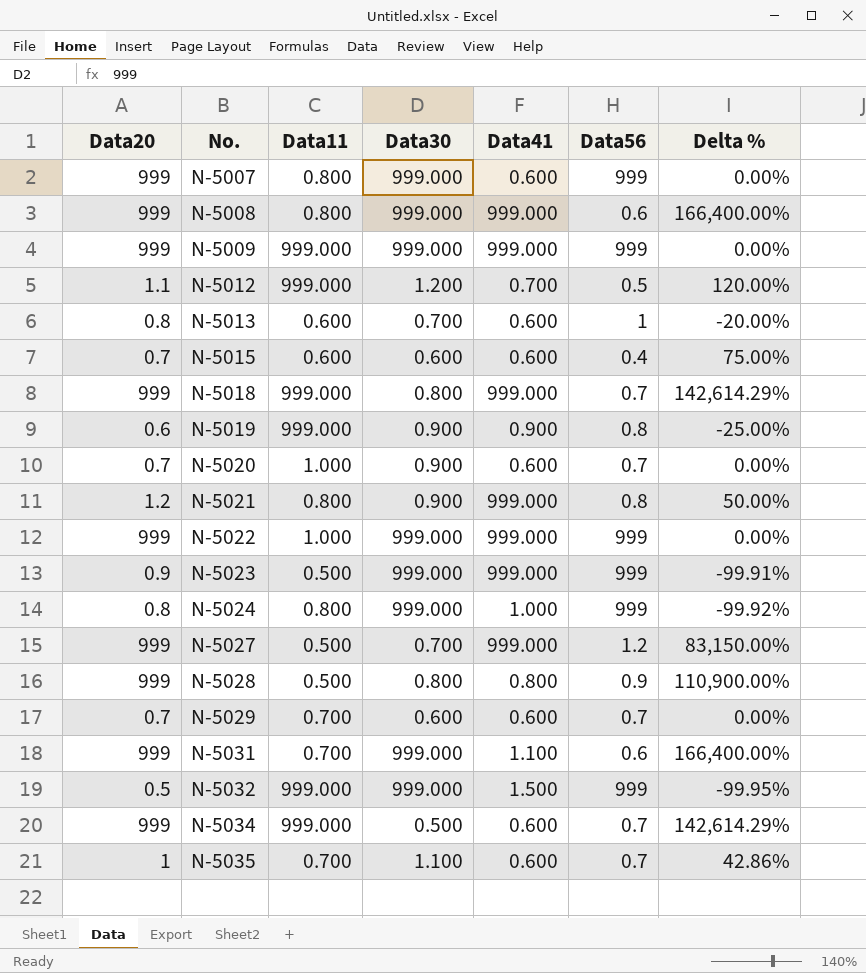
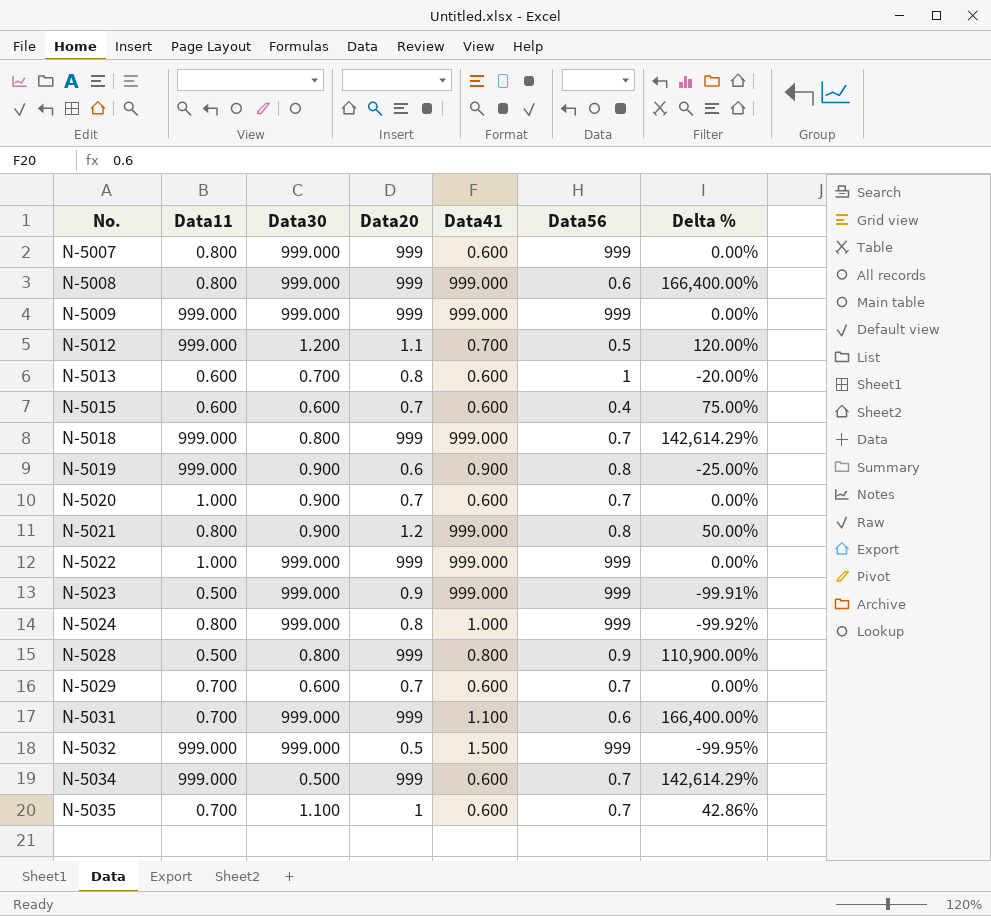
column Data20 | position: 1 -> 4
row N-5027: 999 | 0.500 | 0.700 | 999.000 | 1.2 | 83,150.00% -> none

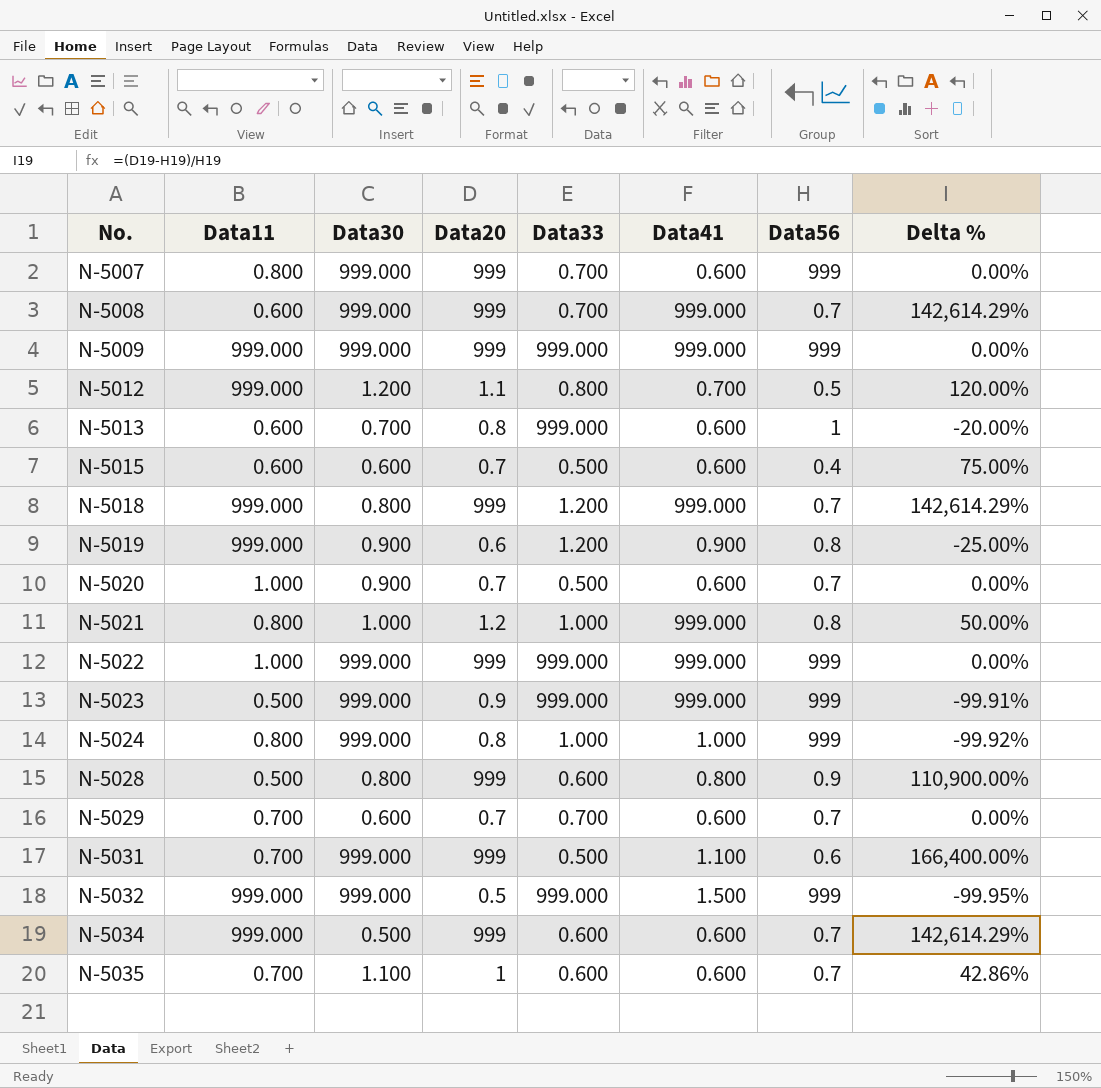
column Data33 | position: none -> 5
N-5008 | Data11: 0.800 -> 0.600
N-5008 | Data56: 0.6 -> 0.7
N-5008 | Delta %: 166,400.00% -> 142,614.29%
N-5021 | Data30: 0.900 -> 1.000

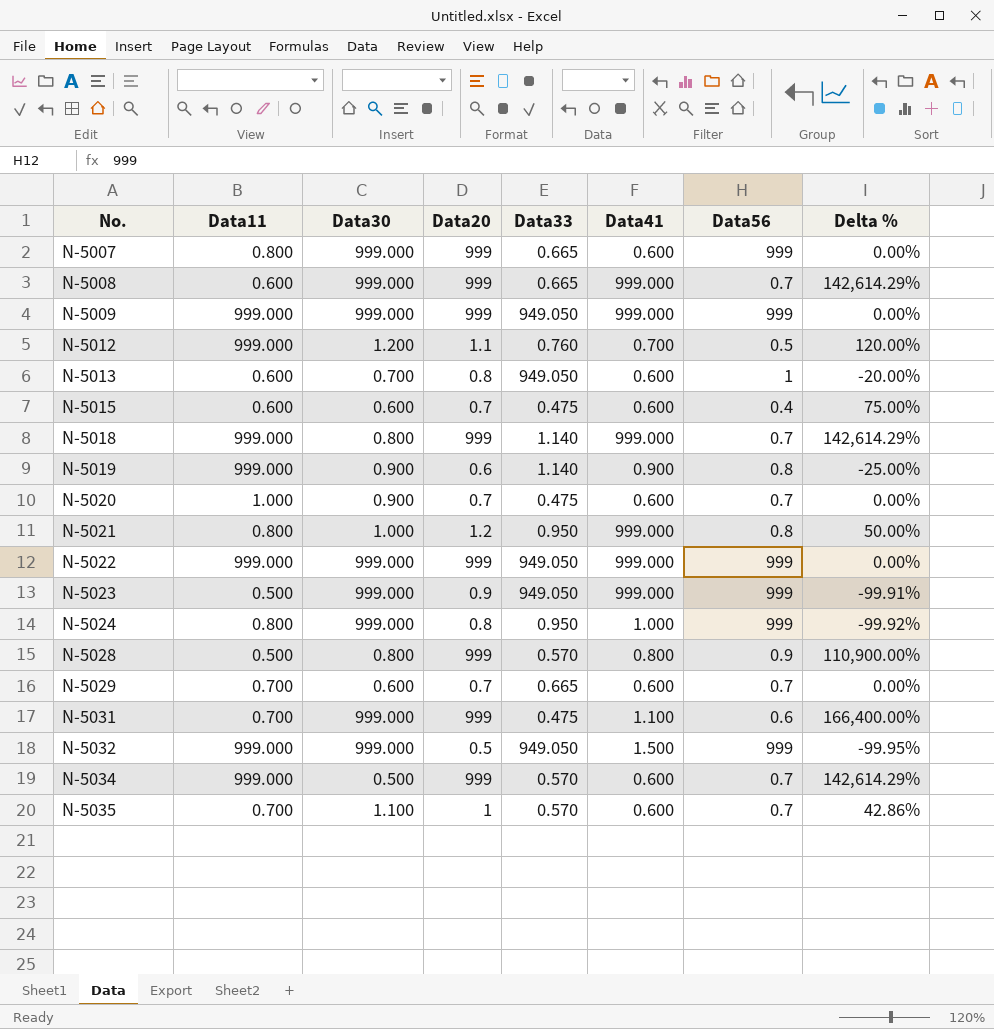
N-5007 | Data33: 0.700 -> 0.665
N-5008 | Data33: 0.700 -> 0.665
N-5009 | Data33: 999.000 -> 949.050
N-5012 | Data33: 0.800 -> 0.760
N-5013 | Data33: 999.000 -> 949.050
N-5015 | Data33: 0.500 -> 0.475
N-5018 | Data33: 1.200 -> 1.140
N-5019 | Data33: 1.200 -> 1.140
N-5020 | Data33: 0.500 -> 0.475
N-5021 | Data33: 1.000 -> 0.950
N-5022 | Data11: 1.000 -> 999.000
N-5022 | Data33: 999.000 -> 949.050
N-5023 | Data33: 999.000 -> 949.050
N-5024 | Data33: 1.000 -> 0.950
N-5028 | Data33: 0.600 -> 0.570
N-5029 | Data33: 0.700 -> 0.665
N-5031 | Data33: 0.500 -> 0.475
N-5032 | Data33: 999.000 -> 949.050
N-5034 | Data33: 0.600 -> 0.570
N-5035 | Data33: 0.600 -> 0.570

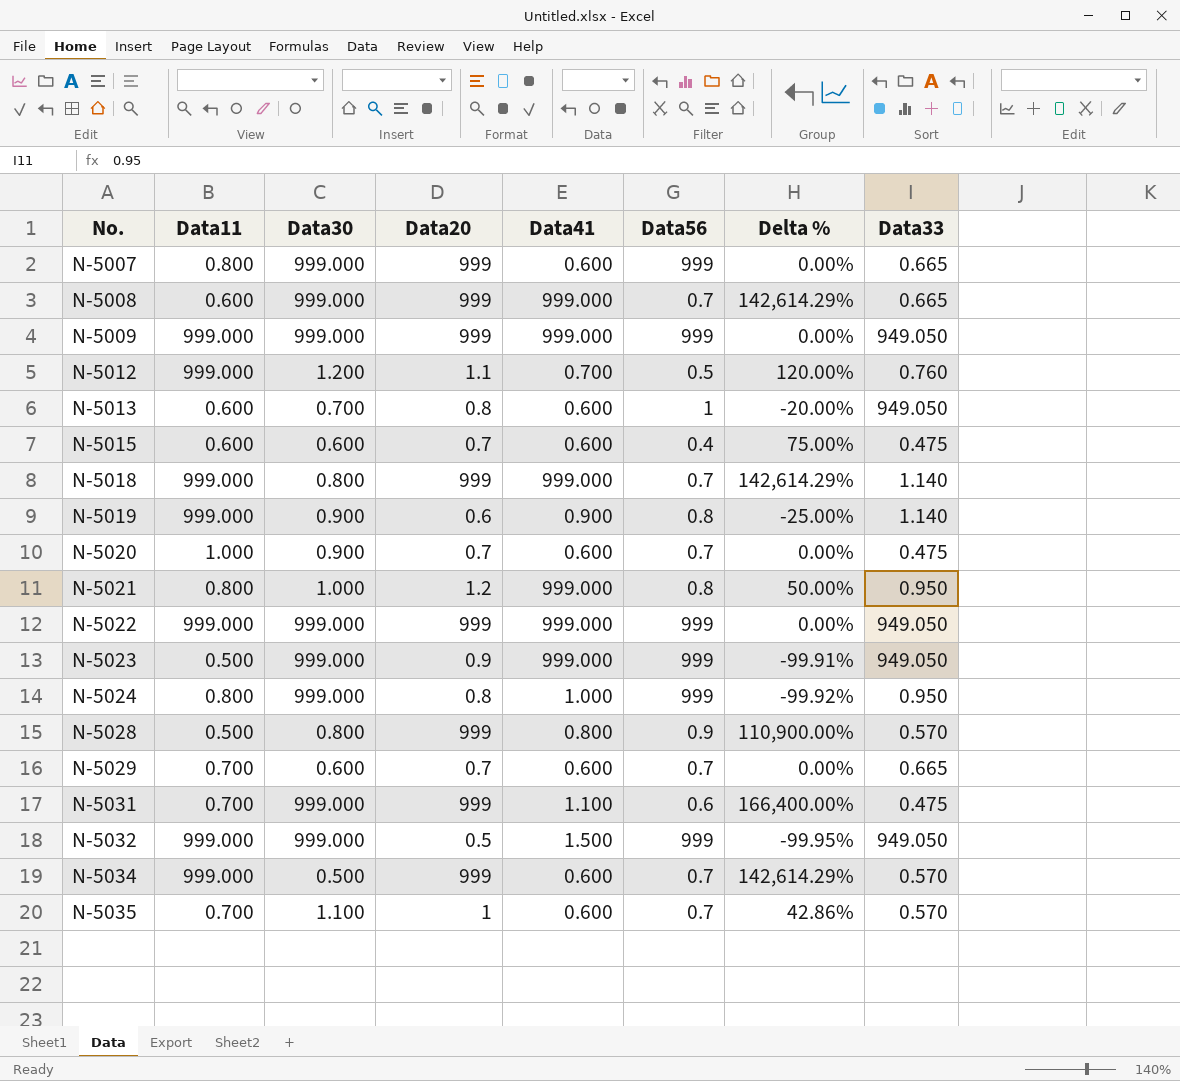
column Data33 | position: 5 -> 8

